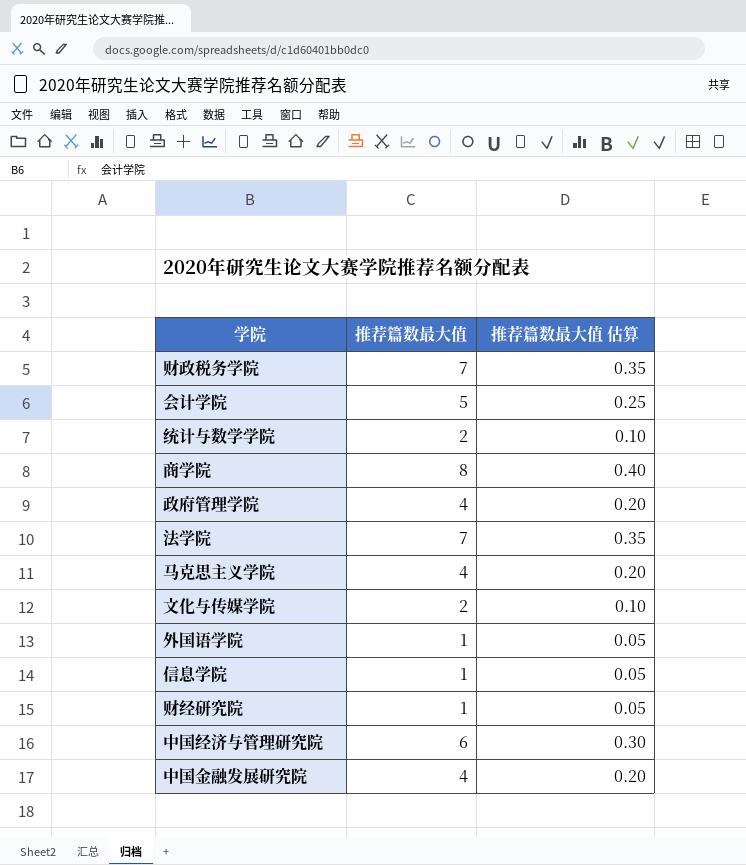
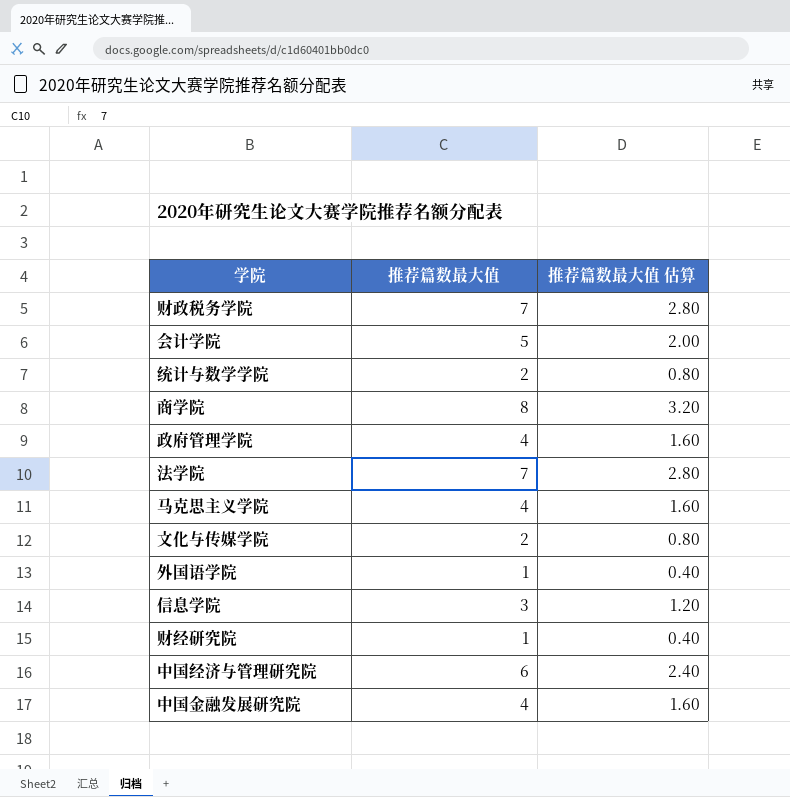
column 推荐篇数最大值 估算 | formula: [推荐篇数最大值] * 0.05 -> [推荐篇数最大值] * 0.4
信息学院 | 推荐篇数最大值: 1 -> 3

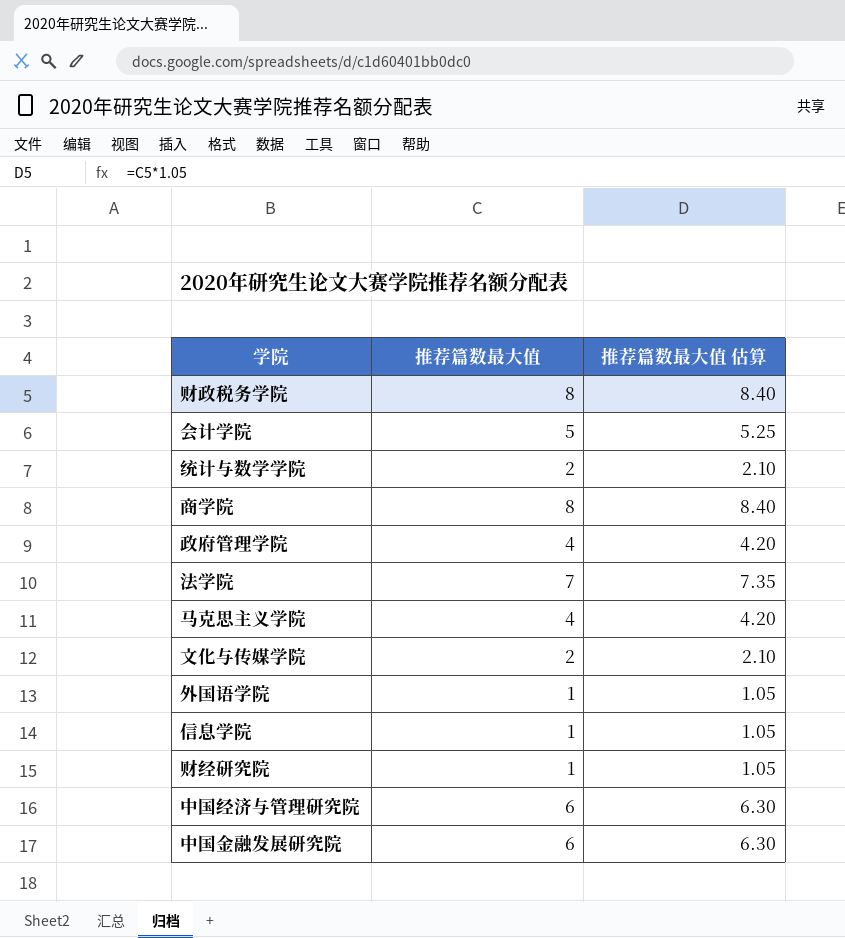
column 推荐篇数最大值 估算 | formula: [推荐篇数最大值] * 0.4 -> [推荐篇数最大值] * 1.05
财政税务学院 | 推荐篇数最大值: 7 -> 8
信息学院 | 推荐篇数最大值: 3 -> 1
中国金融发展研究院 | 推荐篇数最大值: 4 -> 6

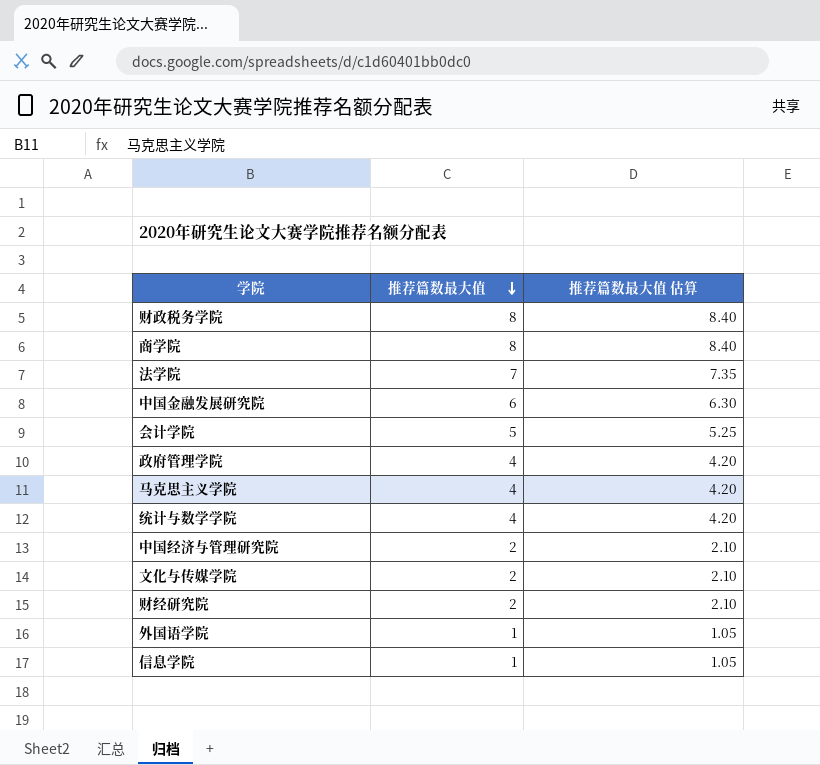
row order: none -> 推荐篇数最大值 descending
统计与数学学院 | 推荐篇数最大值: 2 -> 4
统计与数学学院 | 推荐篇数最大值 估算: 2.10 -> 4.20
中国经济与管理研究院 | 推荐篇数最大值: 6 -> 2
中国经济与管理研究院 | 推荐篇数最大值 估算: 6.30 -> 2.10
财经研究院 | 推荐篇数最大值: 1 -> 2
财经研究院 | 推荐篇数最大值 估算: 1.05 -> 2.10

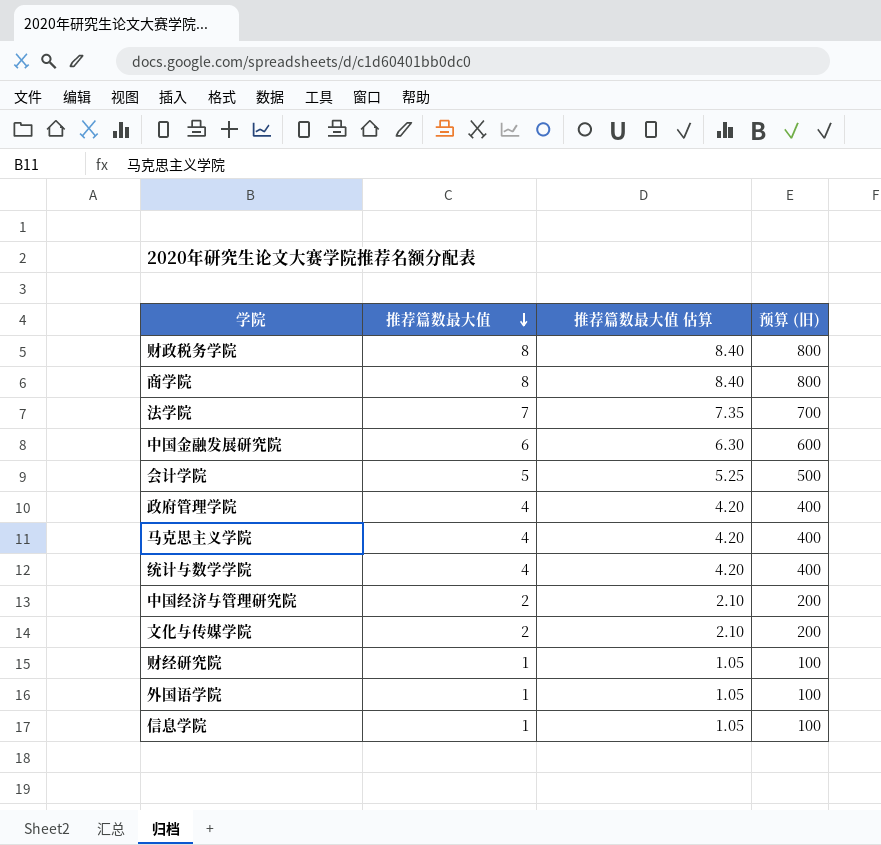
column 预算 (旧) | formula: none -> [推荐篇数最大值] * 100
财经研究院 | 推荐篇数最大值: 2 -> 1
财经研究院 | 推荐篇数最大值 估算: 2.10 -> 1.05

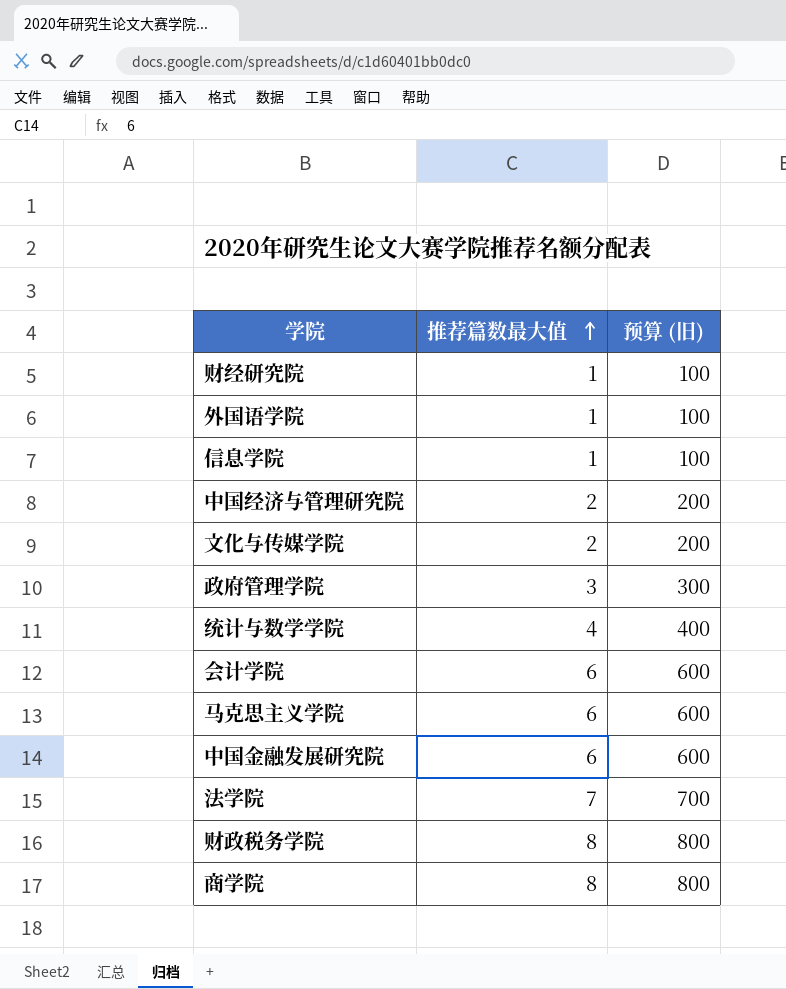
row order: 推荐篇数最大值 descending -> 推荐篇数最大值 ascending
column 推荐篇数最大值 估算 | formula: [推荐篇数最大值] * 1.05 -> none
政府管理学院 | 推荐篇数最大值: 4 -> 3
政府管理学院 | 预算 (旧): 400 -> 300
会计学院 | 推荐篇数最大值: 5 -> 6
会计学院 | 预算 (旧): 500 -> 600
马克思主义学院 | 推荐篇数最大值: 4 -> 6
马克思主义学院 | 预算 (旧): 400 -> 600

